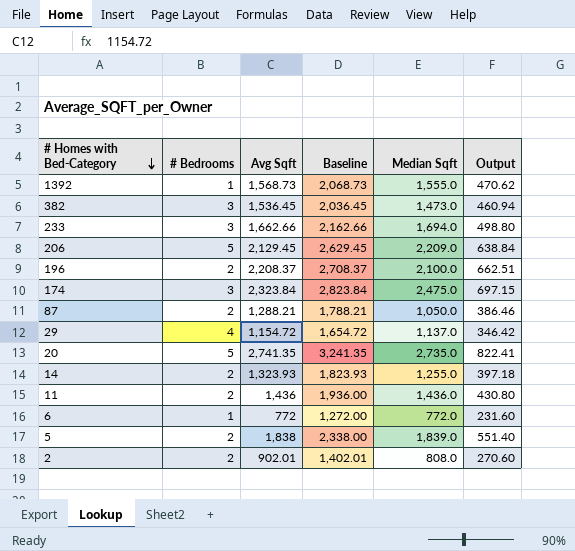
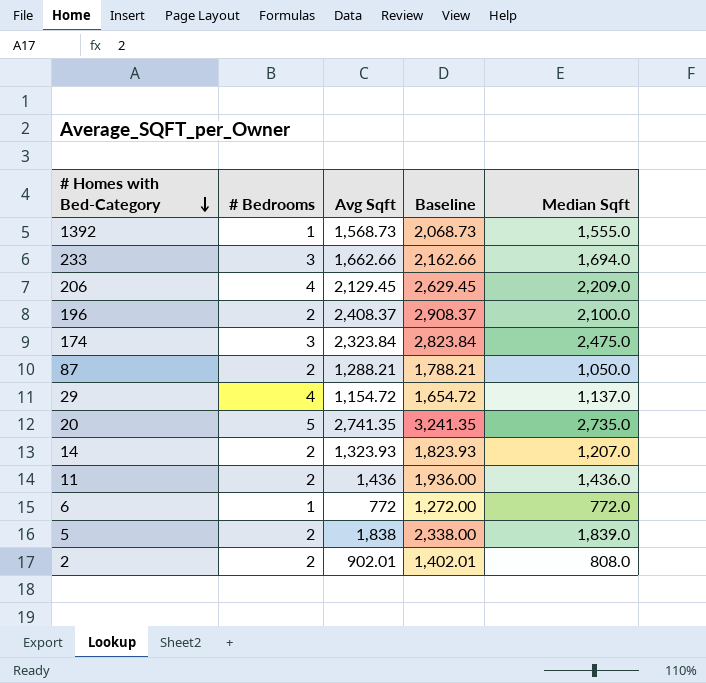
column Output | formula: [Avg Sqft] * 0.3 -> none
row 382: 3 | 1,536.45 | 2,036.45 | 1,473.0 | 460.94 -> none
206 | # Bedrooms: 5 -> 4
196 | Avg Sqft: 2,208.37 -> 2,408.37
196 | Baseline: 2,708.37 -> 2,908.37
14 | Median Sqft: 1,255.0 -> 1,207.0

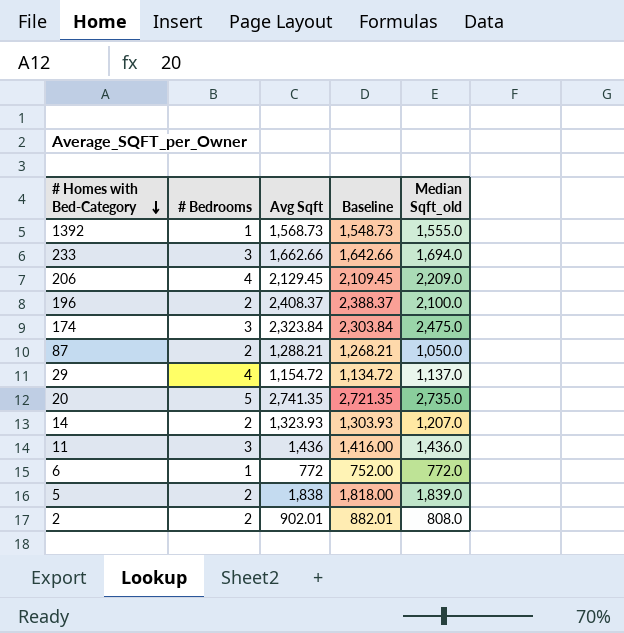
column Baseline | formula: [Avg Sqft] + 500 -> [Avg Sqft] - 20
column name: Median Sqft -> Median Sqft_old
11 | # Bedrooms: 2 -> 3

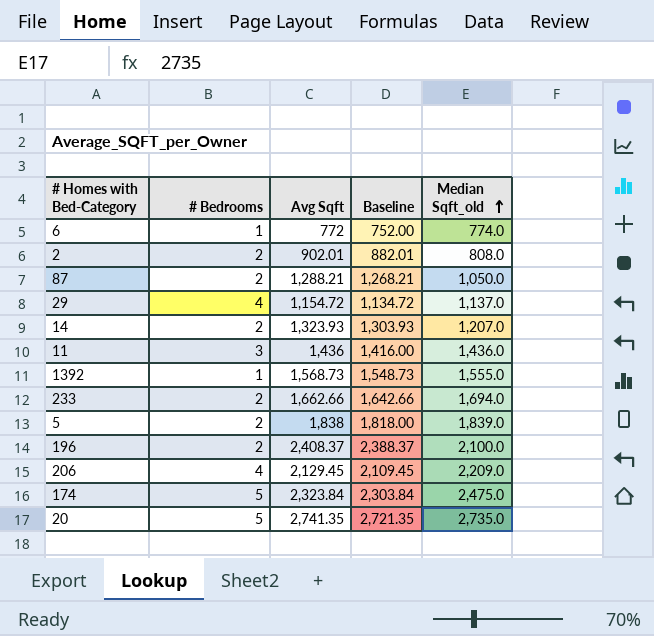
row order: # Homes with Bed-Category descending -> Median Sqft_old ascending
6 | Median Sqft_old: 772.0 -> 774.0
233 | # Bedrooms: 3 -> 2
174 | # Bedrooms: 3 -> 5

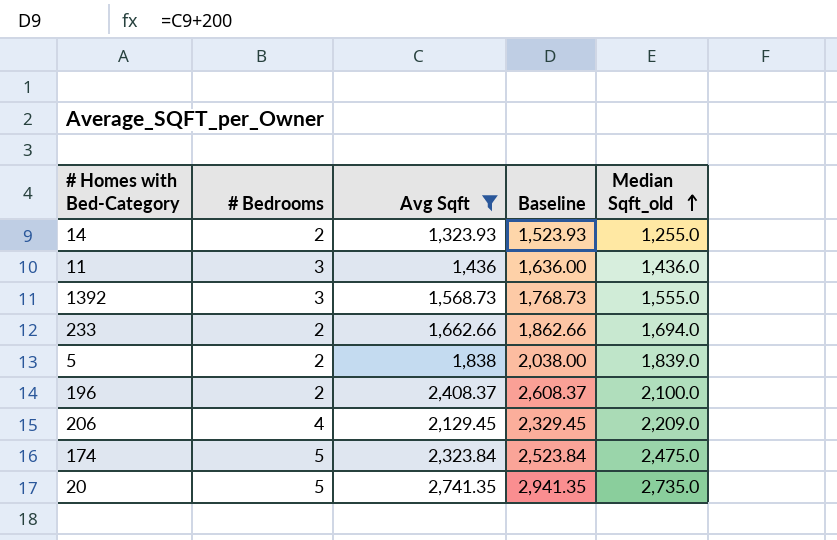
filter: none -> Avg Sqft >= 1,323.93
column Baseline | formula: [Avg Sqft] - 20 -> [Avg Sqft] + 200
14 | Median Sqft_old: 1,207.0 -> 1,255.0
1392 | # Bedrooms: 1 -> 3

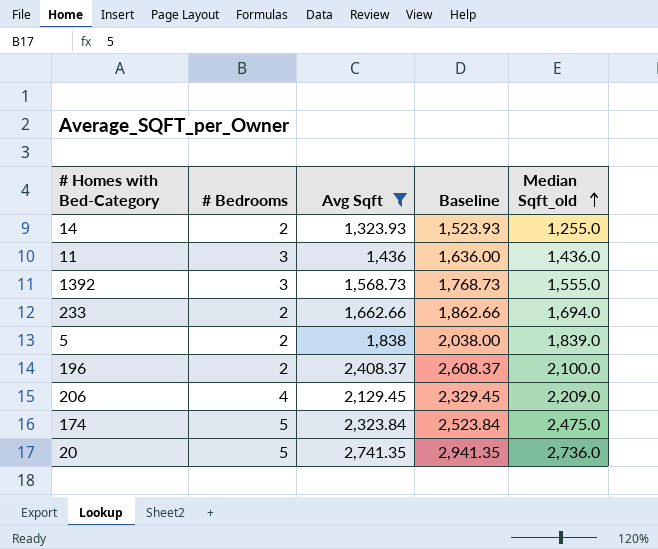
20 | Median Sqft_old: 2,735.0 -> 2,736.0

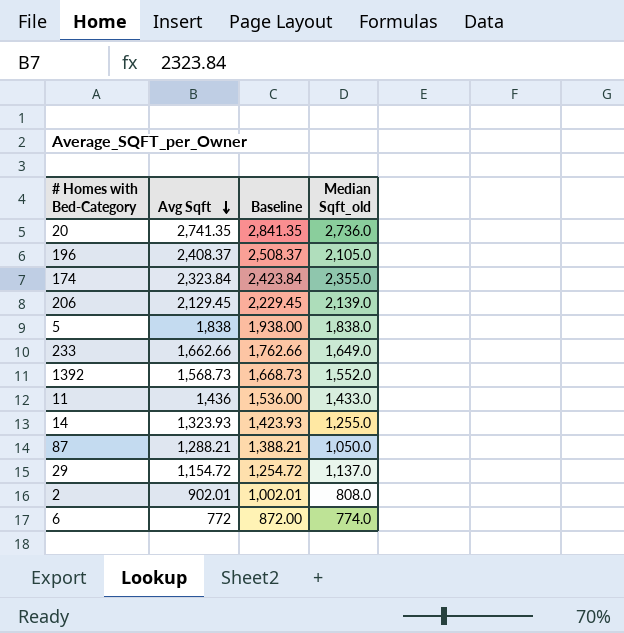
filter: Avg Sqft >= 1,323.93 -> none
row order: Median Sqft_old ascending -> Avg Sqft descending
column # Bedrooms | position: 2 -> none
column Baseline | formula: [Avg Sqft] + 200 -> [Avg Sqft] + 100
196 | Median Sqft_old: 2,100.0 -> 2,105.0
174 | Median Sqft_old: 2,475.0 -> 2,355.0
206 | Median Sqft_old: 2,209.0 -> 2,139.0
5 | Median Sqft_old: 1,839.0 -> 1,838.0
233 | Median Sqft_old: 1,694.0 -> 1,649.0
1392 | Median Sqft_old: 1,555.0 -> 1,552.0
11 | Median Sqft_old: 1,436.0 -> 1,433.0

